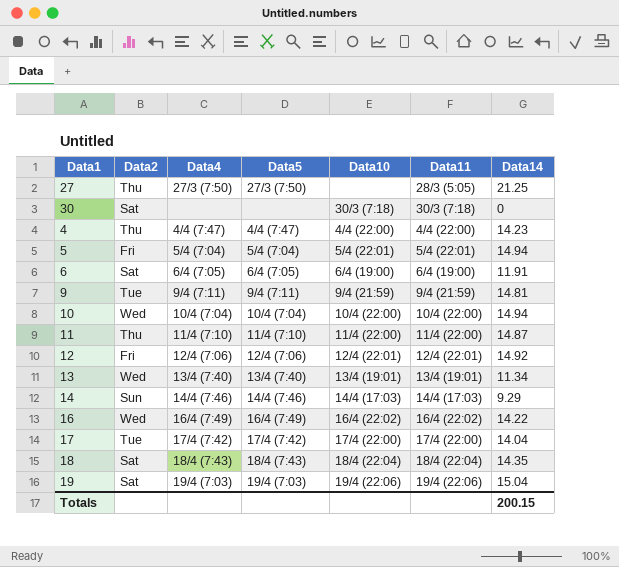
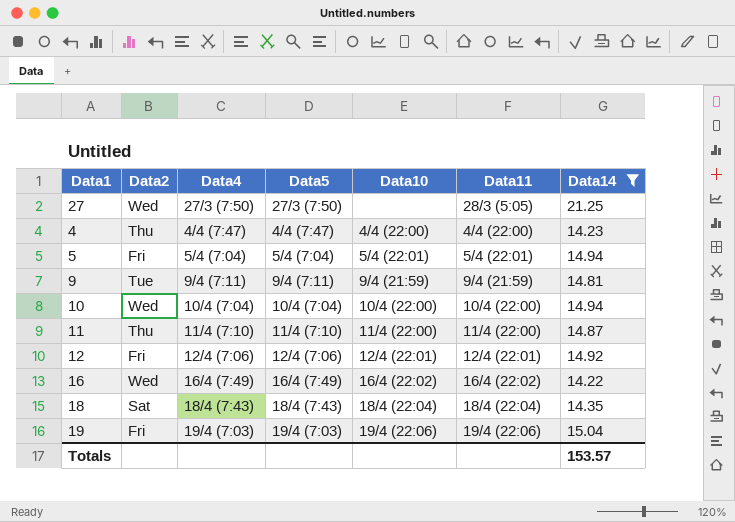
filter: none -> Data14 >= 14.22
27 | Data2: Thu -> Wed
19 | Data2: Sat -> Fri
Totals | Data14: 200.15 -> 153.57

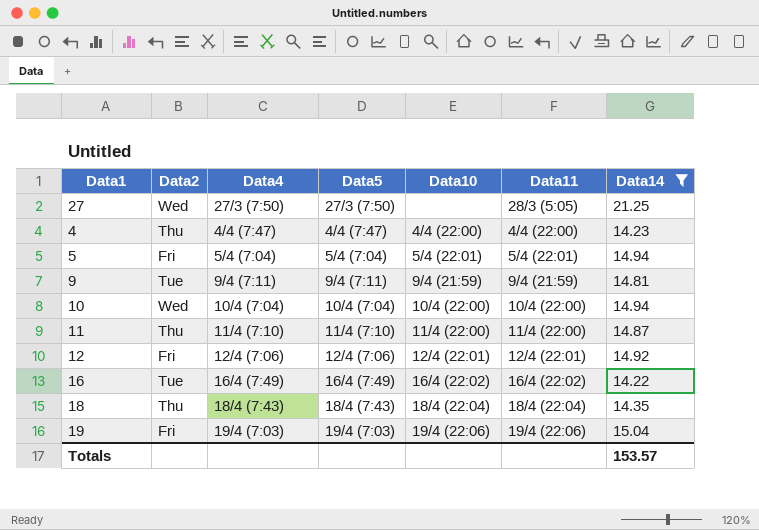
16 | Data2: Wed -> Tue
18 | Data2: Sat -> Thu

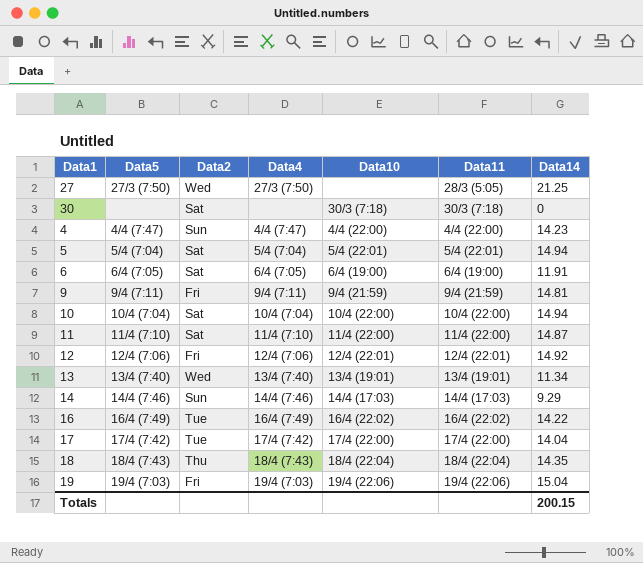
filter: Data14 >= 14.22 -> none
column Data5 | position: 4 -> 2
4 | Data2: Thu -> Sun
5 | Data2: Fri -> Sat
9 | Data2: Tue -> Fri
10 | Data2: Wed -> Sat
11 | Data2: Thu -> Sat
Totals | Data14: 153.57 -> 200.15

